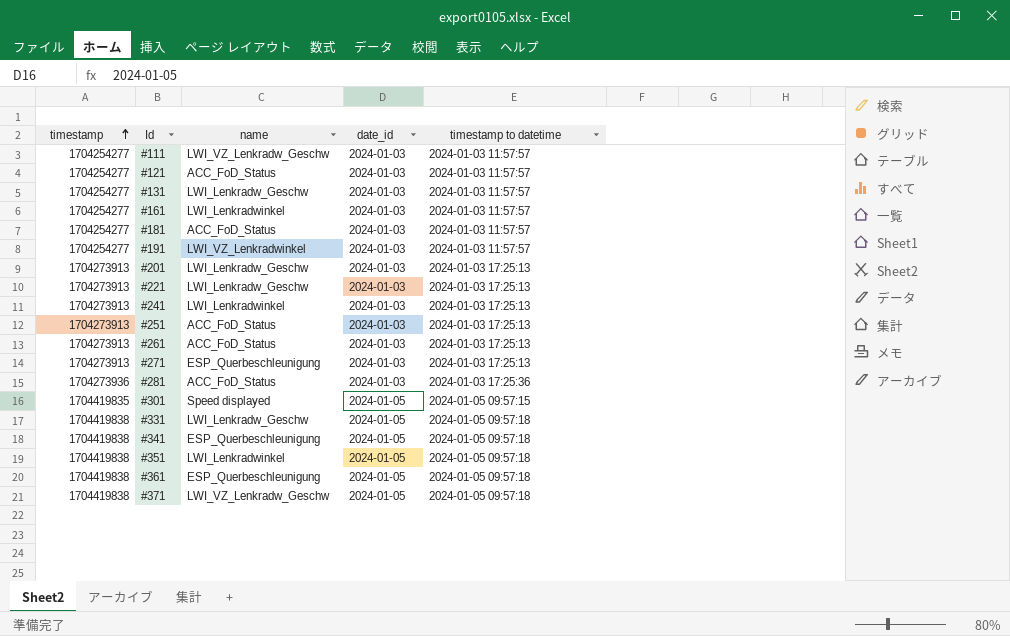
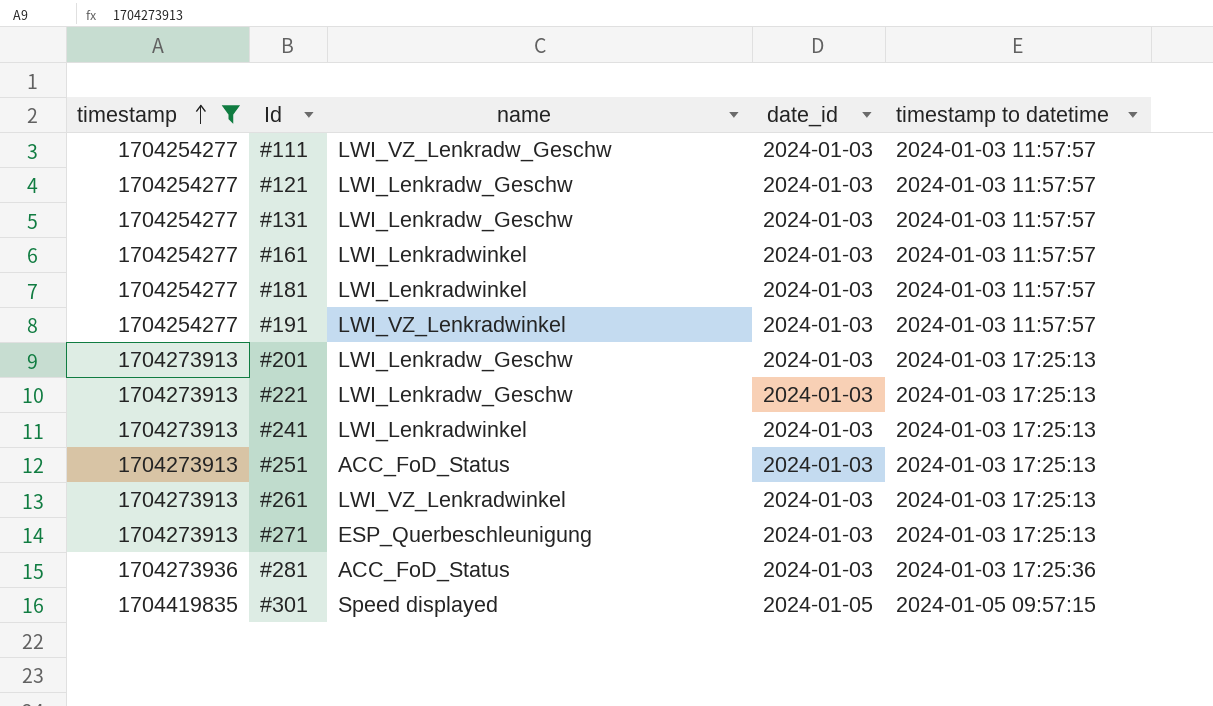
filter: none -> timestamp != 1704419838
#121 | name: ACC_FoD_Status -> LWI_Lenkradw_Geschw
#181 | name: ACC_FoD_Status -> LWI_Lenkradwinkel
#261 | name: ACC_FoD_Status -> LWI_VZ_Lenkradwinkel

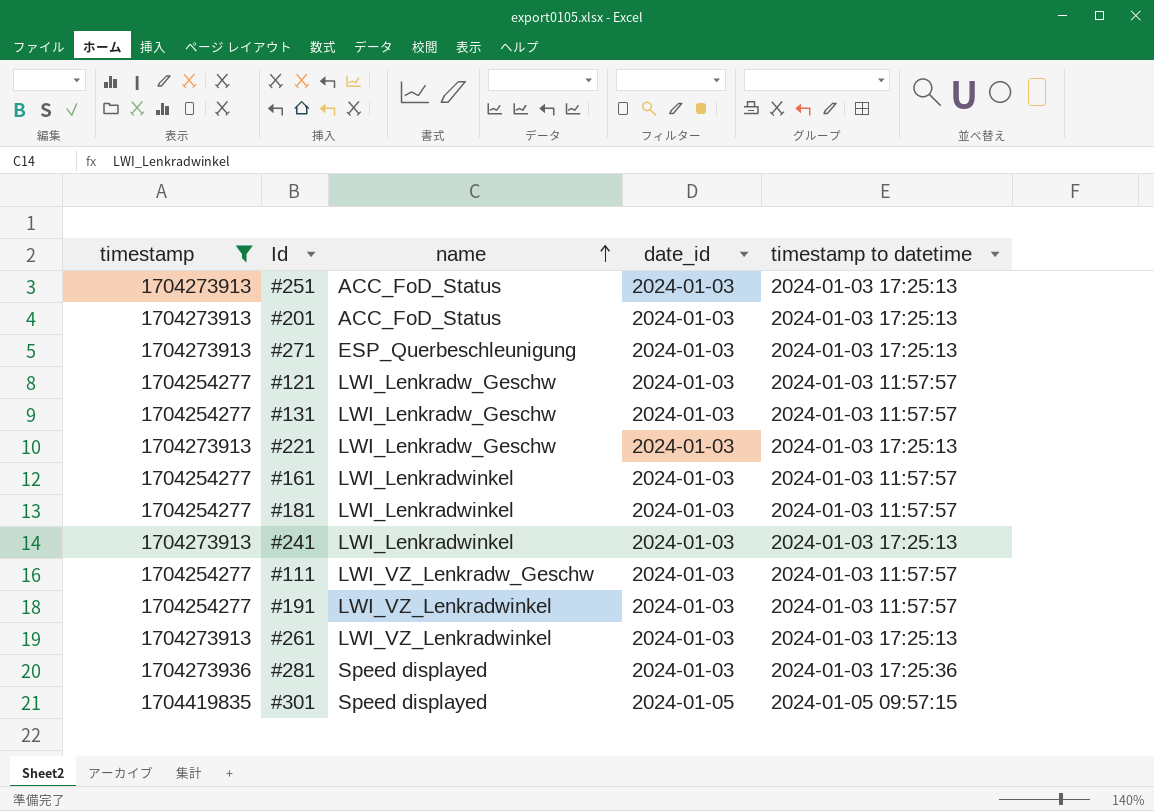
row order: timestamp ascending -> name ascending
#201 | name: LWI_Lenkradw_Geschw -> ACC_FoD_Status
#281 | name: ACC_FoD_Status -> Speed displayed

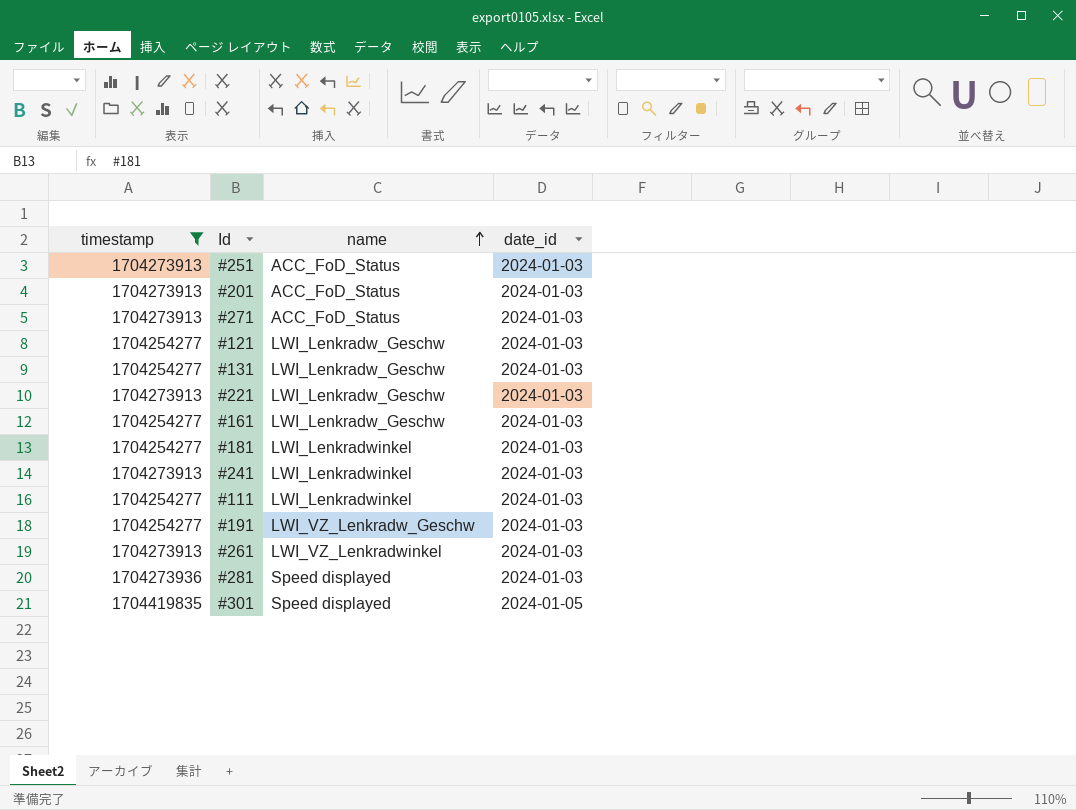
column timestamp to datetime | position: 5 -> none
#271 | name: ESP_Querbeschleunigung -> ACC_FoD_Status
#161 | name: LWI_Lenkradwinkel -> LWI_Lenkradw_Geschw
#111 | name: LWI_VZ_Lenkradw_Geschw -> LWI_Lenkradwinkel
#191 | name: LWI_VZ_Lenkradwinkel -> LWI_VZ_Lenkradw_Geschw

